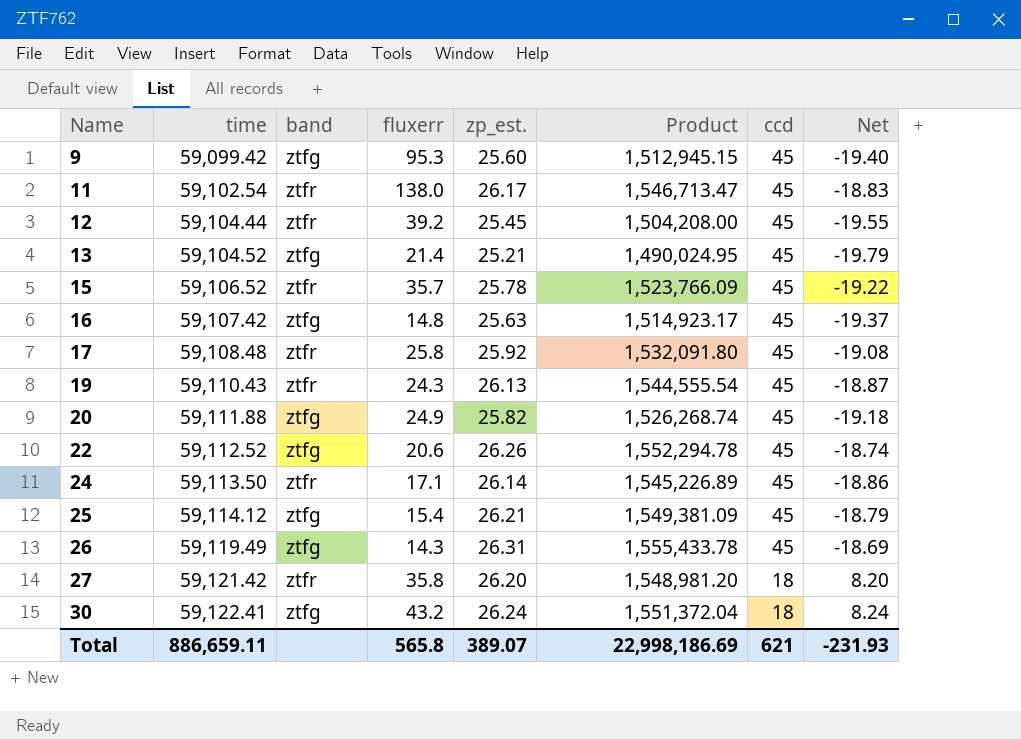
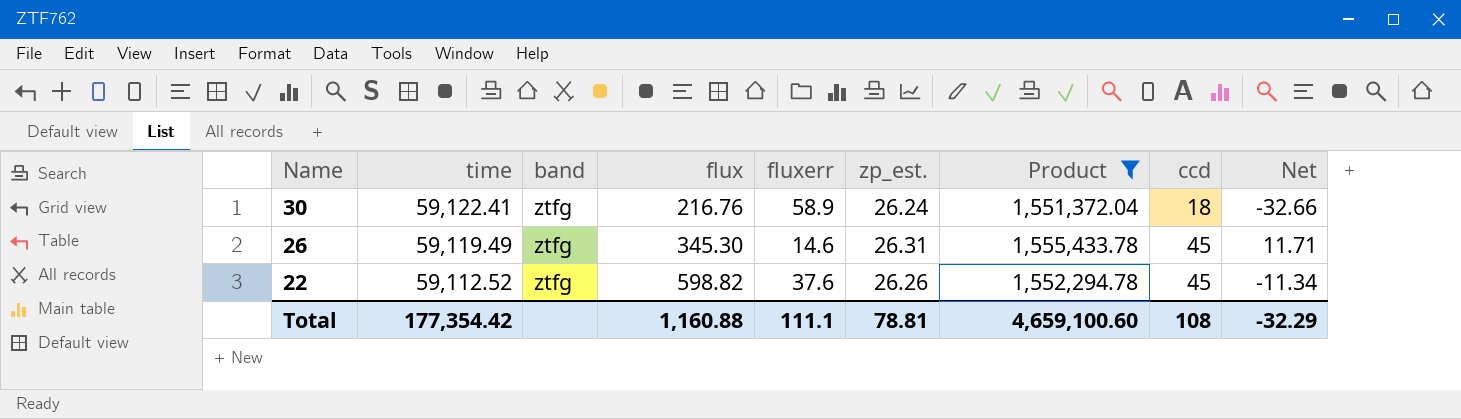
filter: none -> Product >= 1,551,372.04
row order: Name ascending -> Name descending
column flux | position: none -> 4
column Net | formula: [zp_est.] - [ccd] -> [zp_est.] - [fluxerr]
30 | fluxerr: 43.2 -> 58.9
26 | fluxerr: 14.3 -> 14.6
22 | fluxerr: 20.6 -> 37.6
Total | time: 886,659.11 -> 177,354.42
Total | fluxerr: 565.8 -> 111.1
Total | zp_est.: 389.07 -> 78.81
Total | Product: 22,998,186.69 -> 4,659,100.60
Total | ccd: 621 -> 108
Total | Net: -231.93 -> -32.29

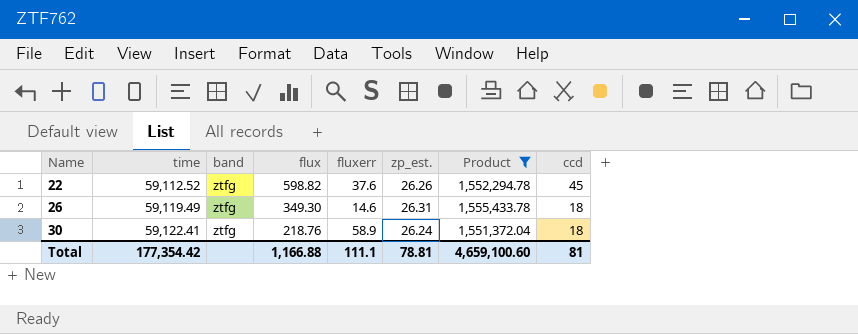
row order: Name descending -> Name ascending
column Net | formula: [zp_est.] - [fluxerr] -> none
26 | flux: 345.30 -> 349.30
26 | ccd: 45 -> 18
30 | flux: 216.76 -> 218.76
Total | flux: 1,160.88 -> 1,166.88
Total | ccd: 108 -> 81

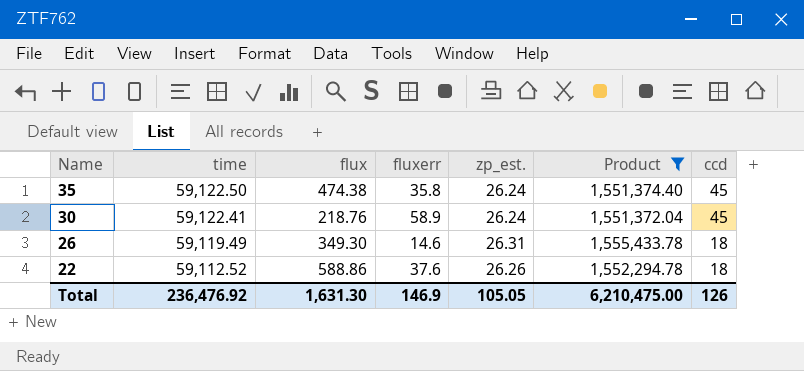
row order: Name ascending -> Name descending
column band | position: 3 -> none
row 35: none -> 59,122.50 | 474.38 | 35.8 | 26.24 | 1,551,374.40 | 45
30 | ccd: 18 -> 45
22 | flux: 598.82 -> 588.86
22 | ccd: 45 -> 18
Total | time: 177,354.42 -> 236,476.92
Total | flux: 1,166.88 -> 1,631.30
Total | fluxerr: 111.1 -> 146.9
Total | zp_est.: 78.81 -> 105.05
Total | Product: 4,659,100.60 -> 6,210,475.00
Total | ccd: 81 -> 126

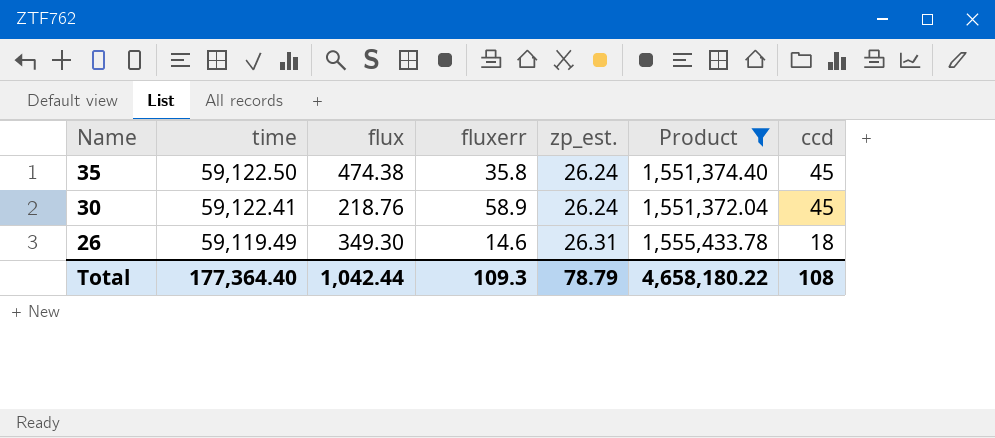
row 22: 59,112.52 | 588.86 | 37.6 | 26.26 | 1,552,294.78 | 18 -> none
Total | time: 236,476.92 -> 177,364.40
Total | flux: 1,631.30 -> 1,042.44
Total | fluxerr: 146.9 -> 109.3
Total | zp_est.: 105.05 -> 78.79
Total | Product: 6,210,475.00 -> 4,658,180.22
Total | ccd: 126 -> 108

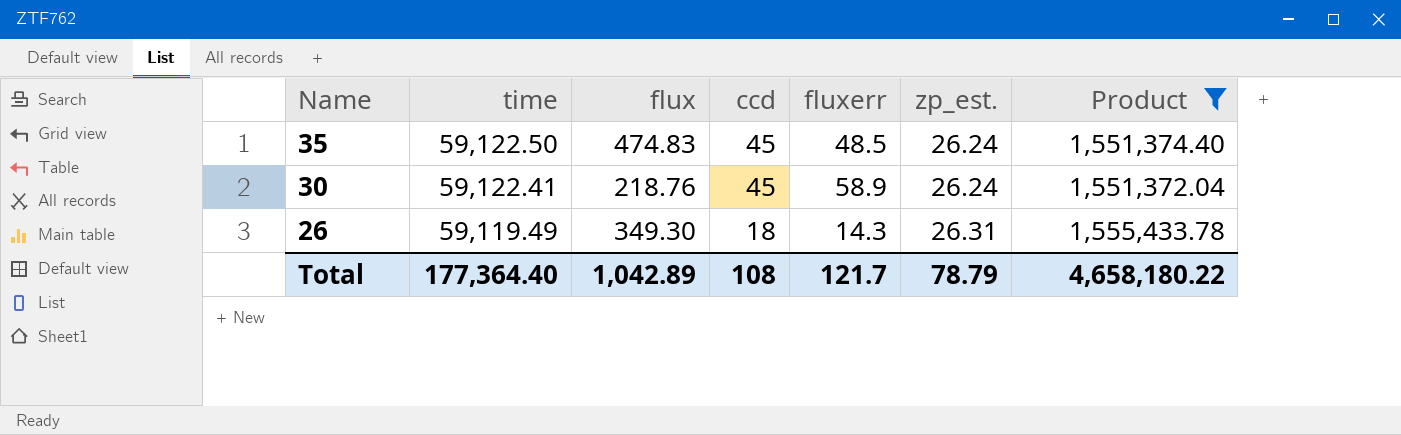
column ccd | position: 7 -> 4
35 | flux: 474.38 -> 474.83
35 | fluxerr: 35.8 -> 48.5
26 | fluxerr: 14.6 -> 14.3
Total | flux: 1,042.44 -> 1,042.89
Total | fluxerr: 109.3 -> 121.7

